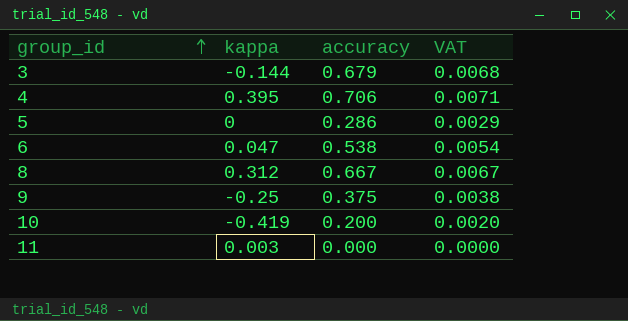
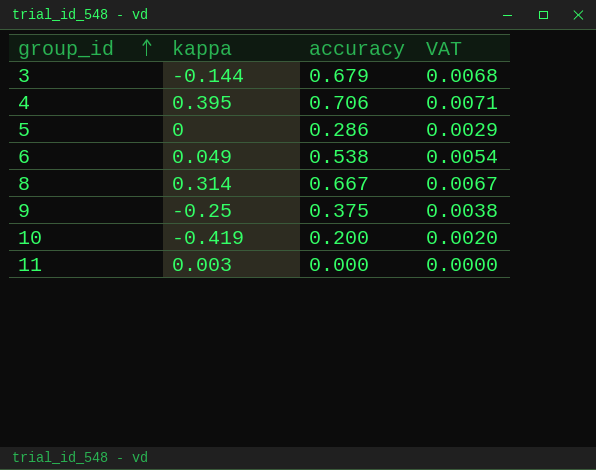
6 | kappa: 0.047 -> 0.049
8 | kappa: 0.312 -> 0.314

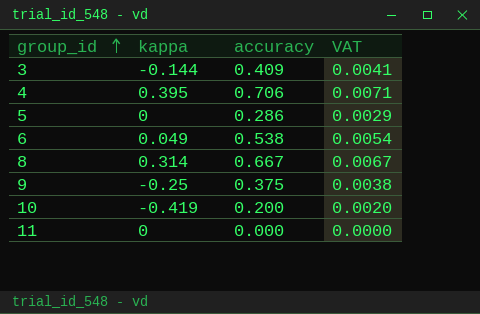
3 | accuracy: 0.679 -> 0.409
3 | VAT: 0.0068 -> 0.0041
11 | kappa: 0.003 -> 0

